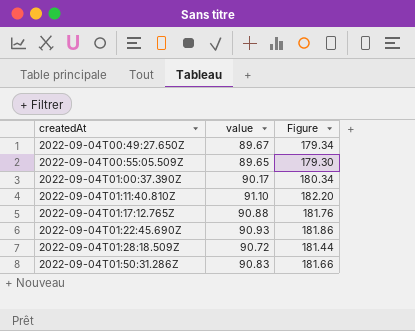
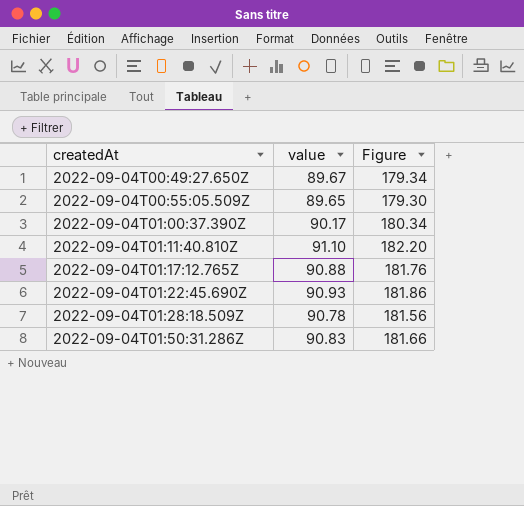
2022-09-04T01:28:18.509Z | value: 90.72 -> 90.78
2022-09-04T01:28:18.509Z | Figure: 181.44 -> 181.56

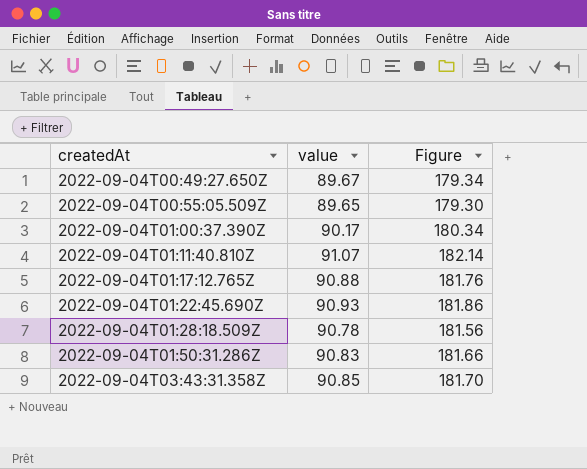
2022-09-04T01:11:40.810Z | value: 91.10 -> 91.07
2022-09-04T01:11:40.810Z | Figure: 182.20 -> 182.14
row 2022-09-04T03:43:31.358Z: none -> 90.85 | 181.70

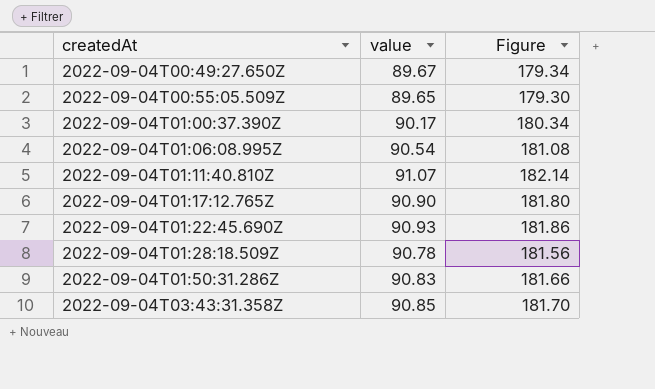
row 2022-09-04T01:06:08.995Z: none -> 90.54 | 181.08
2022-09-04T01:17:12.765Z | value: 90.88 -> 90.90
2022-09-04T01:17:12.765Z | Figure: 181.76 -> 181.80

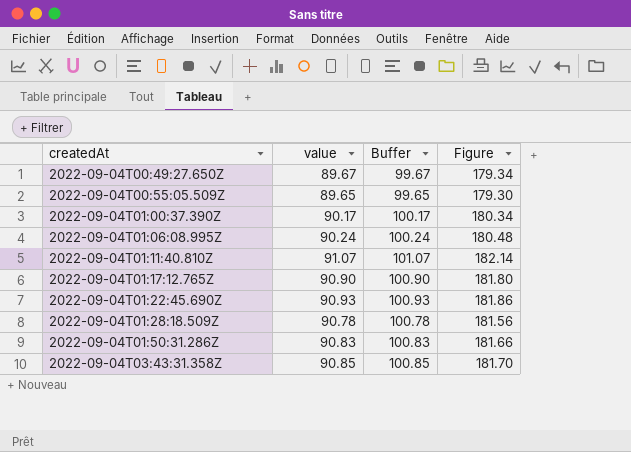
column Buffer | formula: none -> [value] + 10
2022-09-04T01:06:08.995Z | value: 90.54 -> 90.24
2022-09-04T01:06:08.995Z | Figure: 181.08 -> 180.48

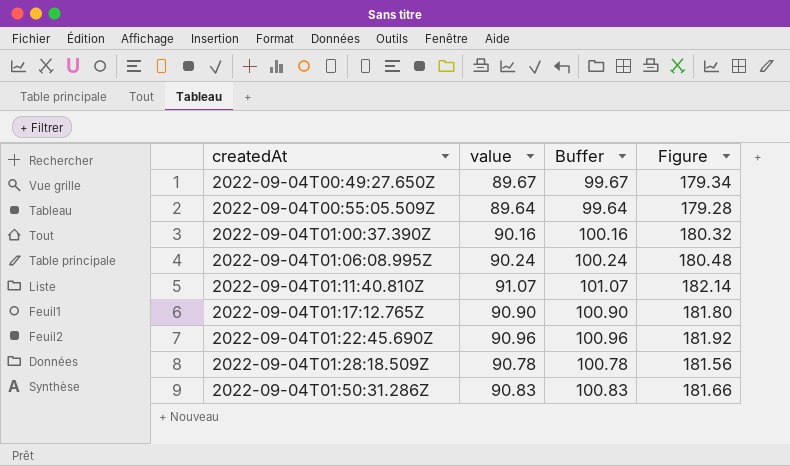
row 2022-09-04T03:43:31.358Z: 90.85 | 100.85 | 181.70 -> none
2022-09-04T00:55:05.509Z | value: 89.65 -> 89.64
2022-09-04T00:55:05.509Z | Buffer: 99.65 -> 99.64
2022-09-04T00:55:05.509Z | Figure: 179.30 -> 179.28
2022-09-04T01:00:37.390Z | value: 90.17 -> 90.16
2022-09-04T01:00:37.390Z | Buffer: 100.17 -> 100.16
2022-09-04T01:00:37.390Z | Figure: 180.34 -> 180.32
2022-09-04T01:22:45.690Z | value: 90.93 -> 90.96
2022-09-04T01:22:45.690Z | Buffer: 100.93 -> 100.96
2022-09-04T01:22:45.690Z | Figure: 181.86 -> 181.92

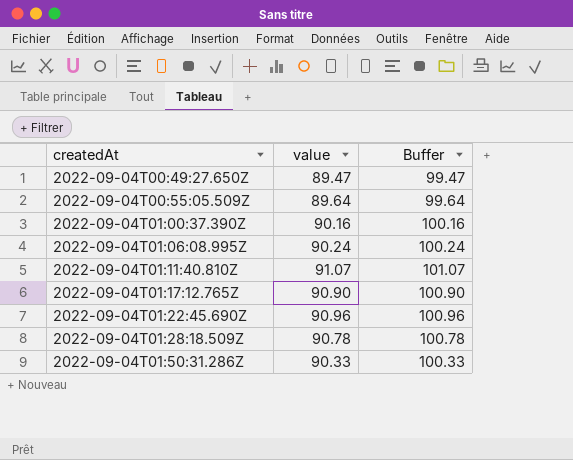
column Figure | formula: [value] * 2 -> none
2022-09-04T00:49:27.650Z | value: 89.67 -> 89.47
2022-09-04T00:49:27.650Z | Buffer: 99.67 -> 99.47
2022-09-04T01:50:31.286Z | value: 90.83 -> 90.33
2022-09-04T01:50:31.286Z | Buffer: 100.83 -> 100.33

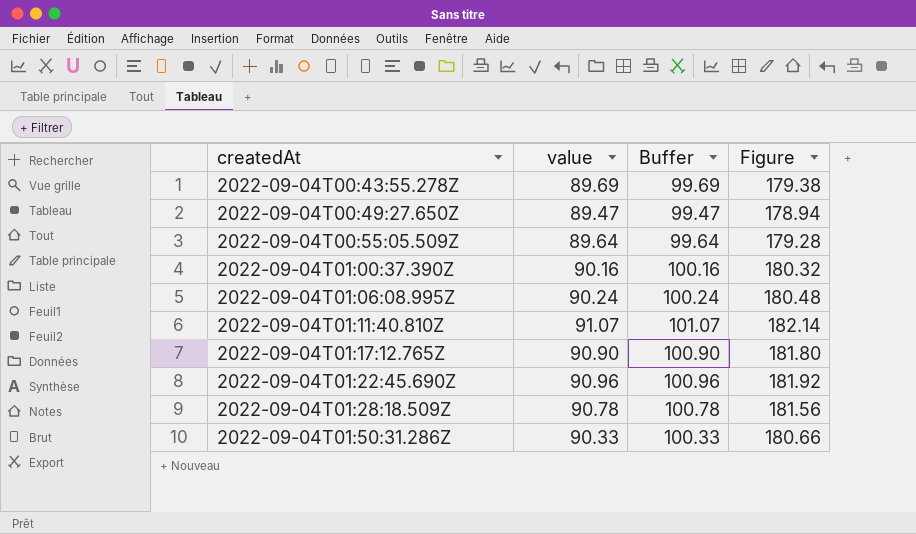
column Figure | formula: none -> [value] * 2
row 2022-09-04T00:43:55.278Z: none -> 89.69 | 99.69 | 179.38

